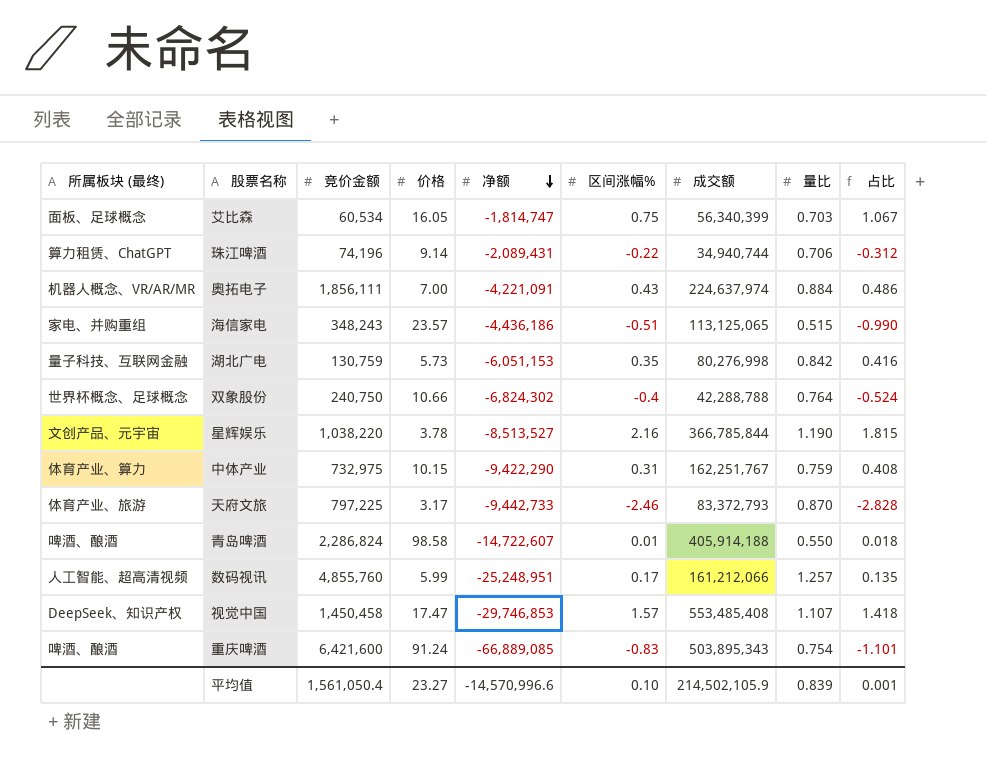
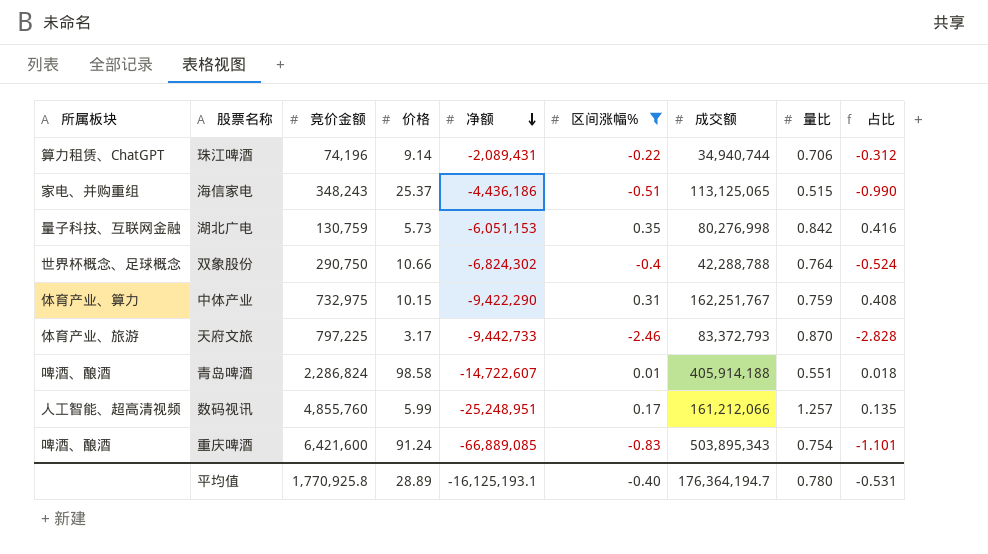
filter: none -> 区间涨幅% <= 0.35
column name: 所属板块 (最终) -> 所属板块
海信家电 | 价格: 23.57 -> 25.37
双象股份 | 竞价金额: 240,750 -> 290,750
青岛啤酒 | 量比: 0.550 -> 0.551
平均值 | 竞价金额: 1,561,050.4 -> 1,770,925.8
平均值 | 价格: 23.27 -> 28.89
平均值 | 净额: -14,570,996.6 -> -16,125,193.1
平均值 | 区间涨幅%: 0.10 -> -0.40
平均值 | 成交额: 214,502,105.9 -> 176,364,194.7
平均值 | 量比: 0.839 -> 0.780
平均值 | 占比: 0.001 -> -0.531

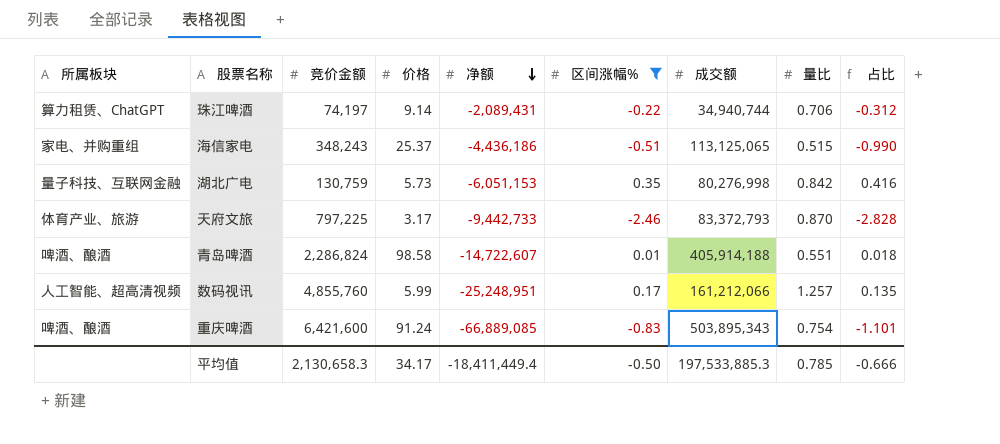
row 双象股份: 世界杯概念、足球概念 | 290,750 | 10.66 | -6,824,302 | -0.4 | 42,288,788 | 0.764 | -0.524 -> none
row 中体产业: 体育产业、算力 | 732,975 | 10.15 | -9,422,290 | 0.31 | 162,251,767 | 0.759 | 0.408 -> none
珠江啤酒 | 竞价金额: 74,196 -> 74,197
平均值 | 竞价金额: 1,770,925.8 -> 2,130,658.3
平均值 | 价格: 28.89 -> 34.17
平均值 | 净额: -16,125,193.1 -> -18,411,449.4
平均值 | 区间涨幅%: -0.40 -> -0.50
平均值 | 成交额: 176,364,194.7 -> 197,533,885.3
平均值 | 量比: 0.780 -> 0.785
平均值 | 占比: -0.531 -> -0.666

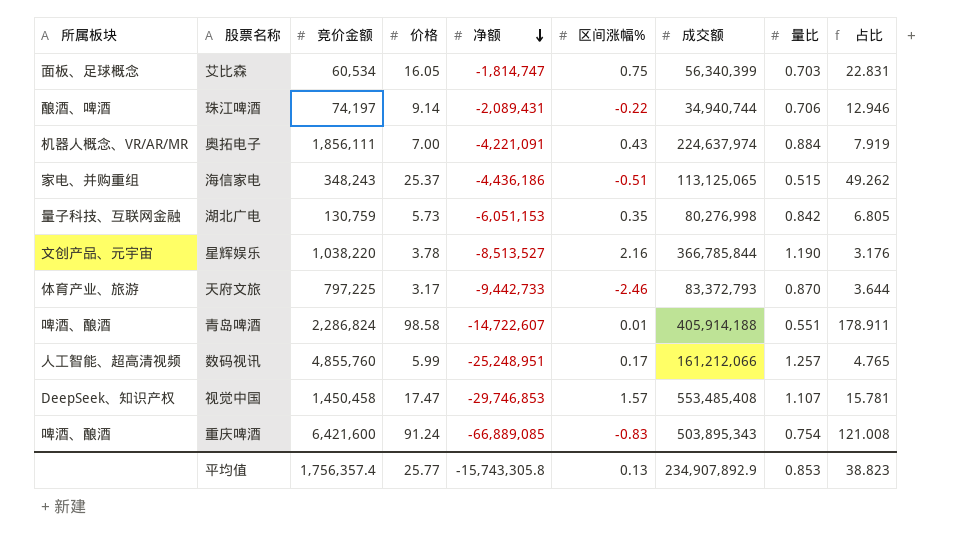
filter: 区间涨幅% <= 0.35 -> none
column 占比 | formula: [区间涨幅%] / [量比] -> [价格] / [量比]
珠江啤酒 | 所属板块: 算力租赁、ChatGPT -> 酿酒、啤酒
平均值 | 竞价金额: 2,130,658.3 -> 1,756,357.4
平均值 | 价格: 34.17 -> 25.77
平均值 | 净额: -18,411,449.4 -> -15,743,305.8
平均值 | 区间涨幅%: -0.50 -> 0.13
平均值 | 成交额: 197,533,885.3 -> 234,907,892.9
平均值 | 量比: 0.785 -> 0.853
平均值 | 占比: -0.666 -> 38.823

